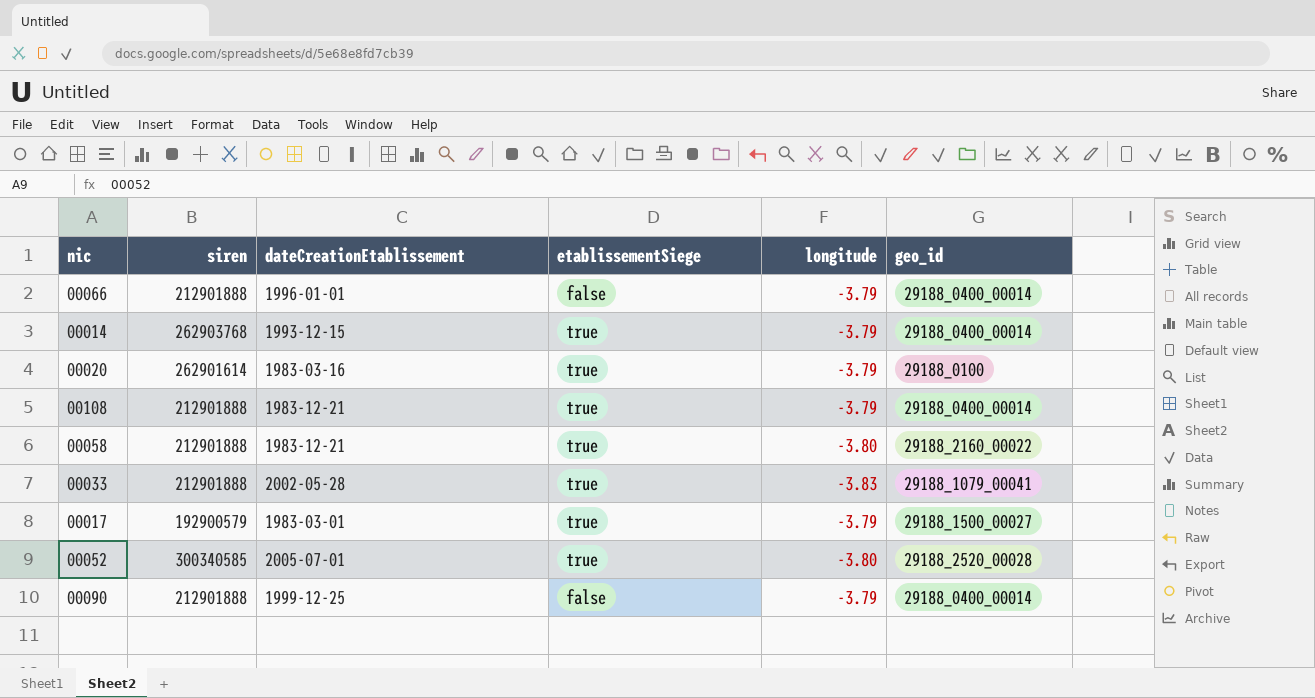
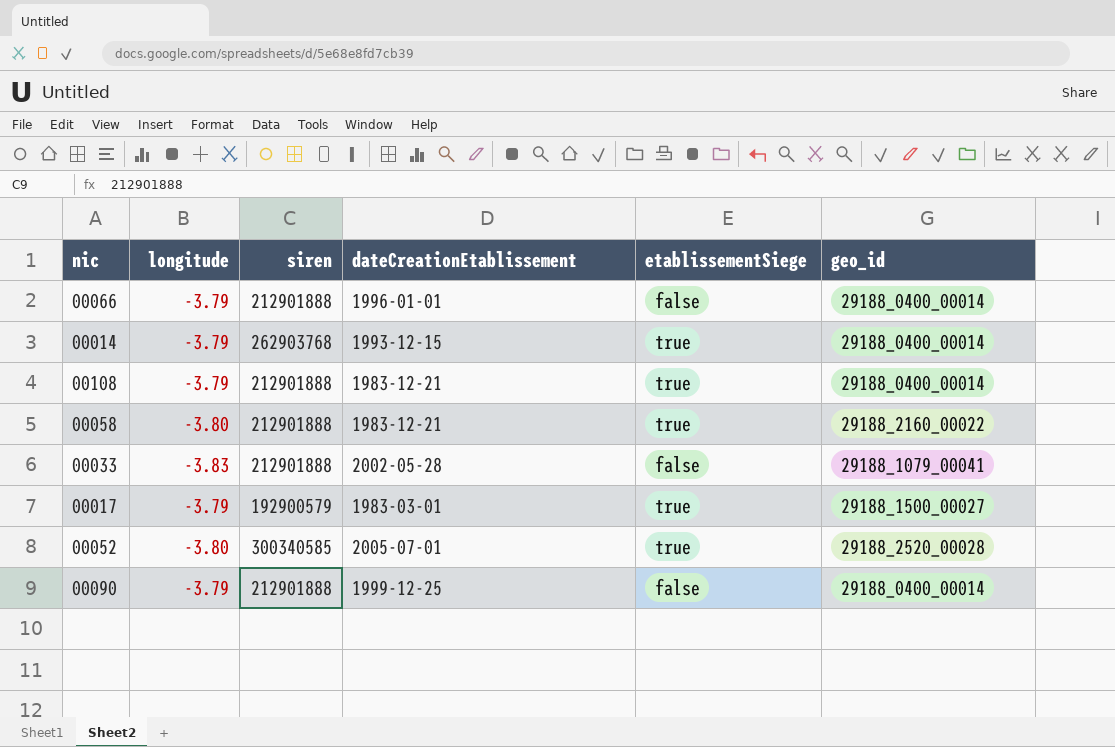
column longitude | position: 5 -> 2
row 00020: 262901614 | 1983-03-16 | true | -3.79 | 29188_0100 -> none
00033 | etablissementSiege: true -> false

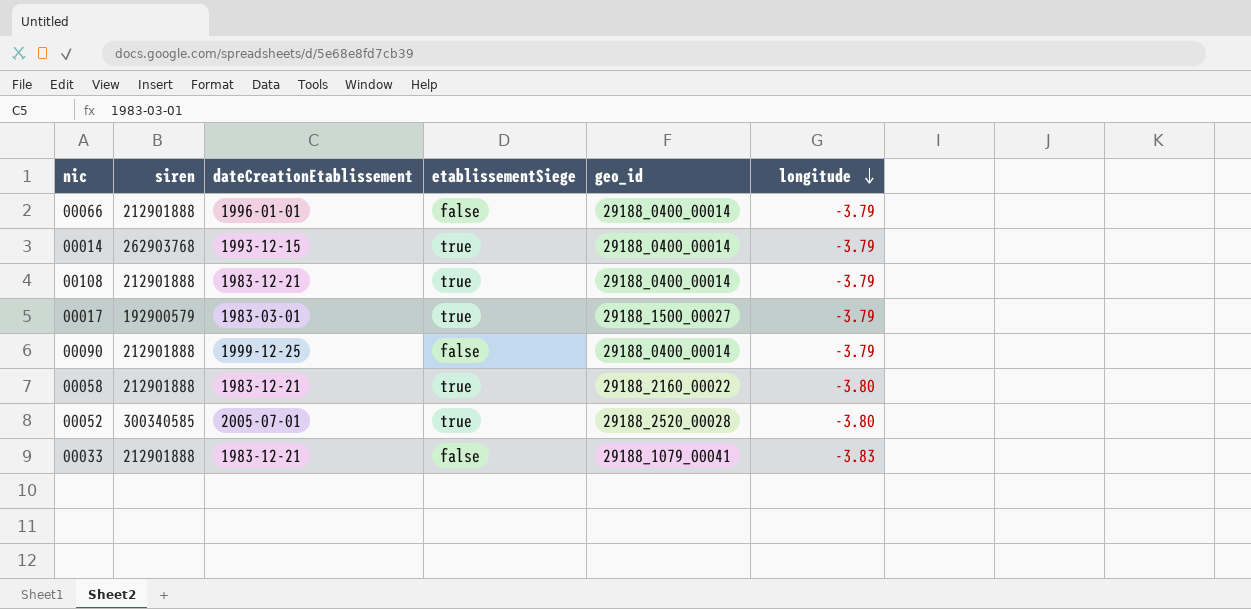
row order: none -> longitude descending
column longitude | position: 2 -> 6
00033 | dateCreationEtablissement: 2002-05-28 -> 1983-12-21

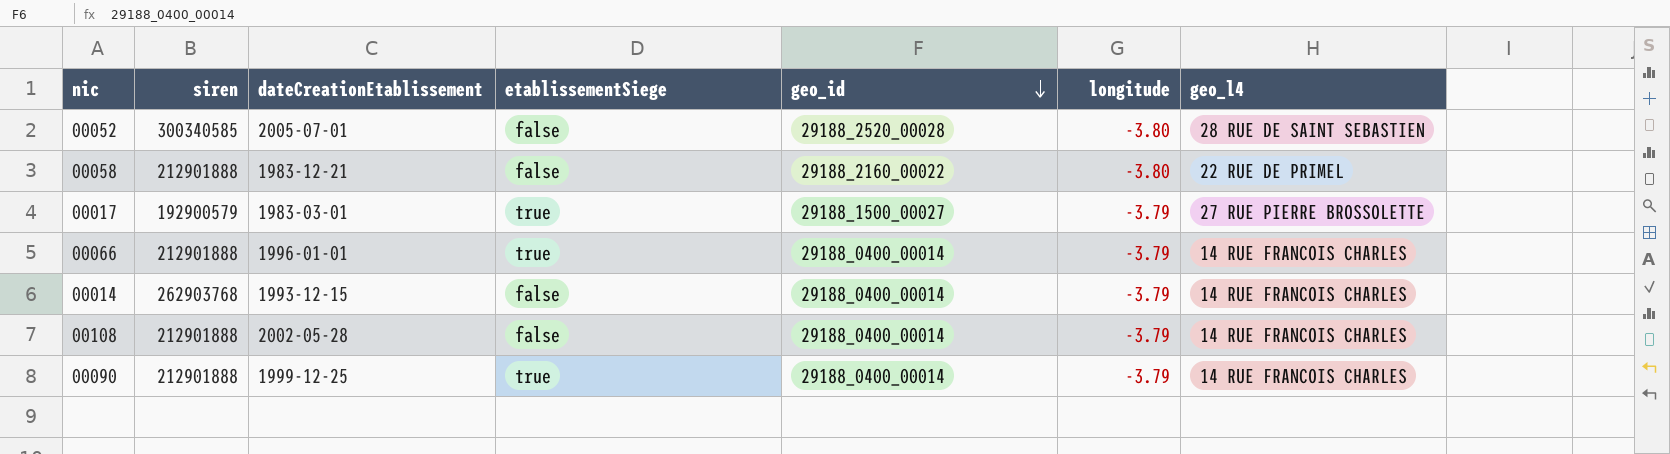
row order: longitude descending -> geo_id descending
column geo_l4 | position: none -> 7
row 00033: 212901888 | 1983-12-21 | false | 29188_1079_00041 | -3.83 -> none
00052 | etablissementSiege: true -> false
00058 | etablissementSiege: true -> false
00066 | etablissementSiege: false -> true
00014 | etablissementSiege: true -> false
00108 | dateCreationEtablissement: 1983-12-21 -> 2002-05-28
00108 | etablissementSiege: true -> false
00090 | etablissementSiege: false -> true

